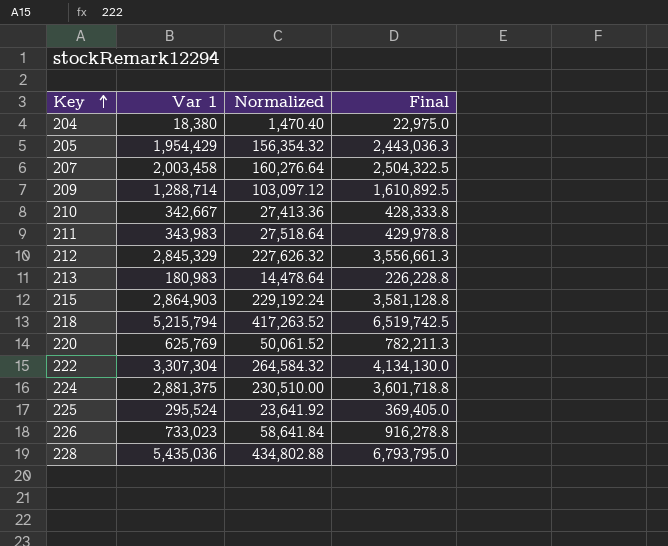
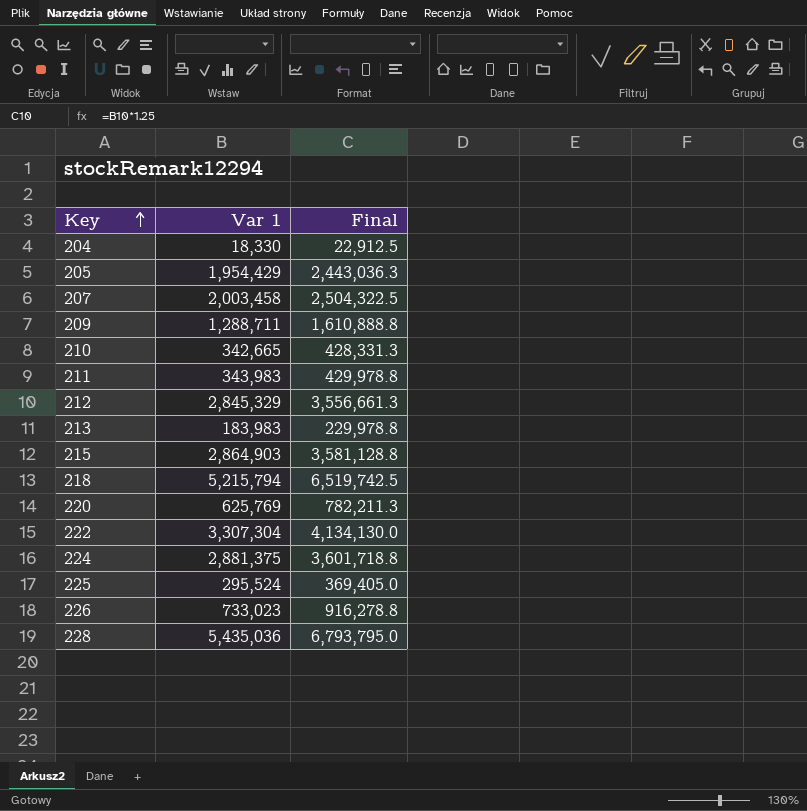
column Normalized | formula: [Var 1] * 0.08 -> none
204 | Var 1: 18,380 -> 18,330
204 | Final: 22,975.0 -> 22,912.5
209 | Var 1: 1,288,714 -> 1,288,711
209 | Final: 1,610,892.5 -> 1,610,888.8
210 | Var 1: 342,667 -> 342,665
210 | Final: 428,333.8 -> 428,331.3
213 | Var 1: 180,983 -> 183,983
213 | Final: 226,228.8 -> 229,978.8

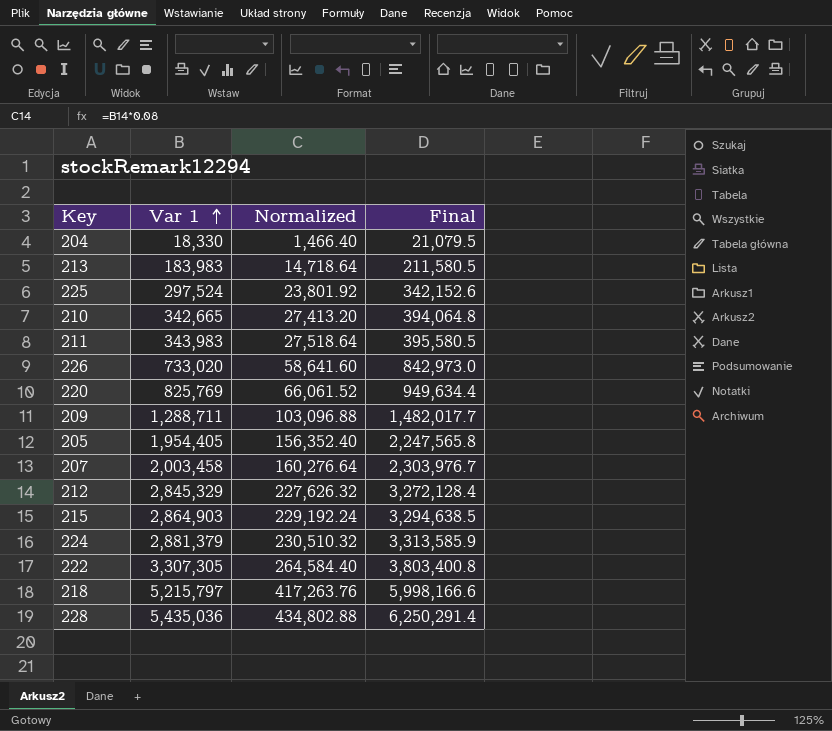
row order: Key ascending -> Var 1 ascending
column Normalized | formula: none -> [Var 1] * 0.08
column Final | formula: [Var 1] * 1.25 -> [Var 1] * 1.15
225 | Var 1: 295,524 -> 297,524
226 | Var 1: 733,023 -> 733,020
220 | Var 1: 625,769 -> 825,769
205 | Var 1: 1,954,429 -> 1,954,405
224 | Var 1: 2,881,375 -> 2,881,379
222 | Var 1: 3,307,304 -> 3,307,305
218 | Var 1: 5,215,794 -> 5,215,797

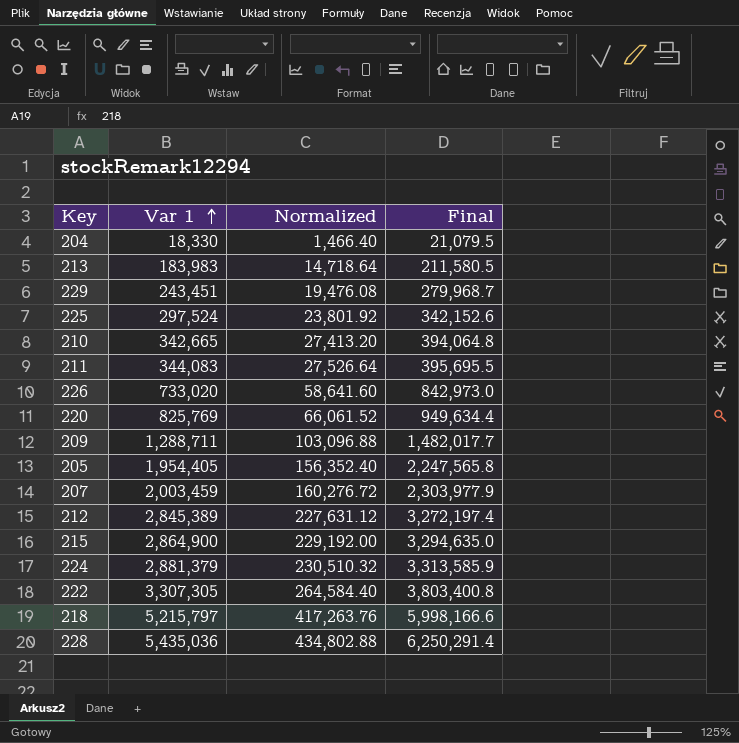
row 229: none -> 243,451 | 19,476.08 | 279,968.7
211 | Var 1: 343,983 -> 344,083
211 | Normalized: 27,518.64 -> 27,526.64
211 | Final: 395,580.5 -> 395,695.5
207 | Var 1: 2,003,458 -> 2,003,459
207 | Normalized: 160,276.64 -> 160,276.72
207 | Final: 2,303,976.7 -> 2,303,977.9
212 | Var 1: 2,845,329 -> 2,845,389
212 | Normalized: 227,626.32 -> 227,631.12
212 | Final: 3,272,128.4 -> 3,272,197.4
215 | Var 1: 2,864,903 -> 2,864,900
215 | Normalized: 229,192.24 -> 229,192.00
215 | Final: 3,294,638.5 -> 3,294,635.0

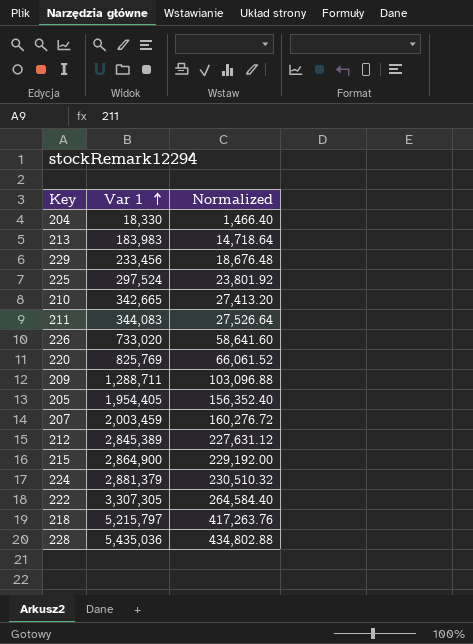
column Final | formula: [Var 1] * 1.15 -> none
229 | Var 1: 243,451 -> 233,456
229 | Normalized: 19,476.08 -> 18,676.48

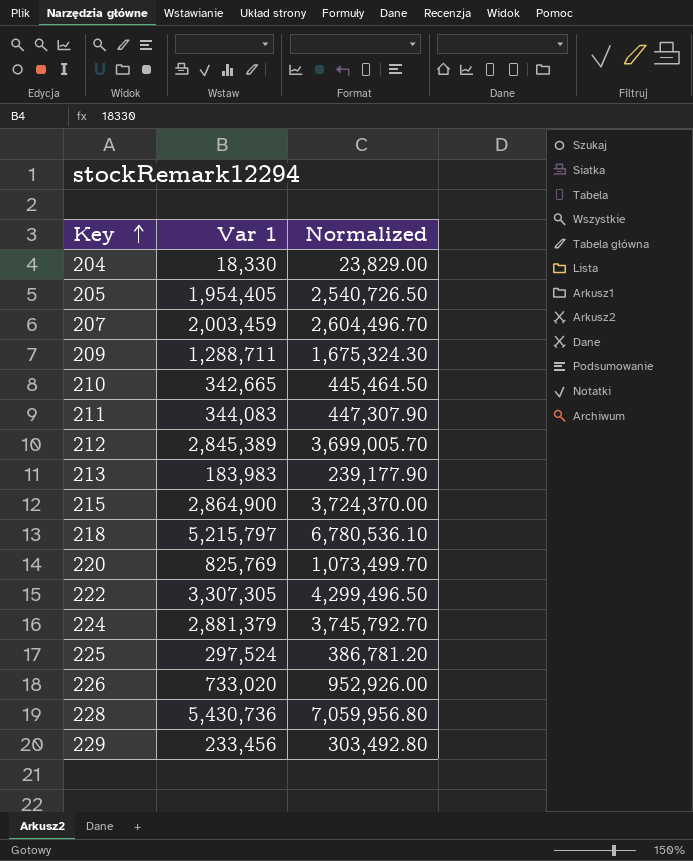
row order: Var 1 ascending -> Key ascending
column Normalized | formula: [Var 1] * 0.08 -> [Var 1] * 1.3
228 | Var 1: 5,435,036 -> 5,430,736

